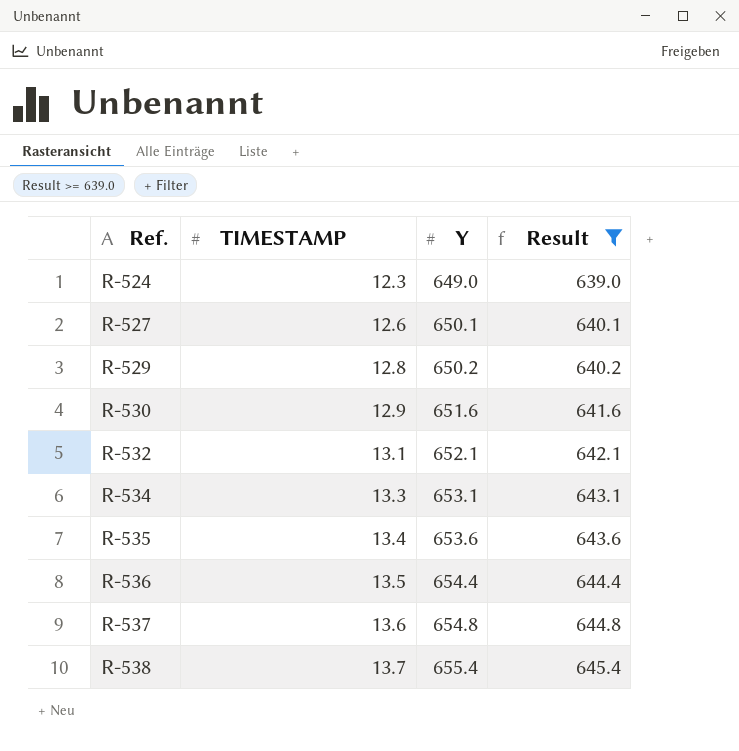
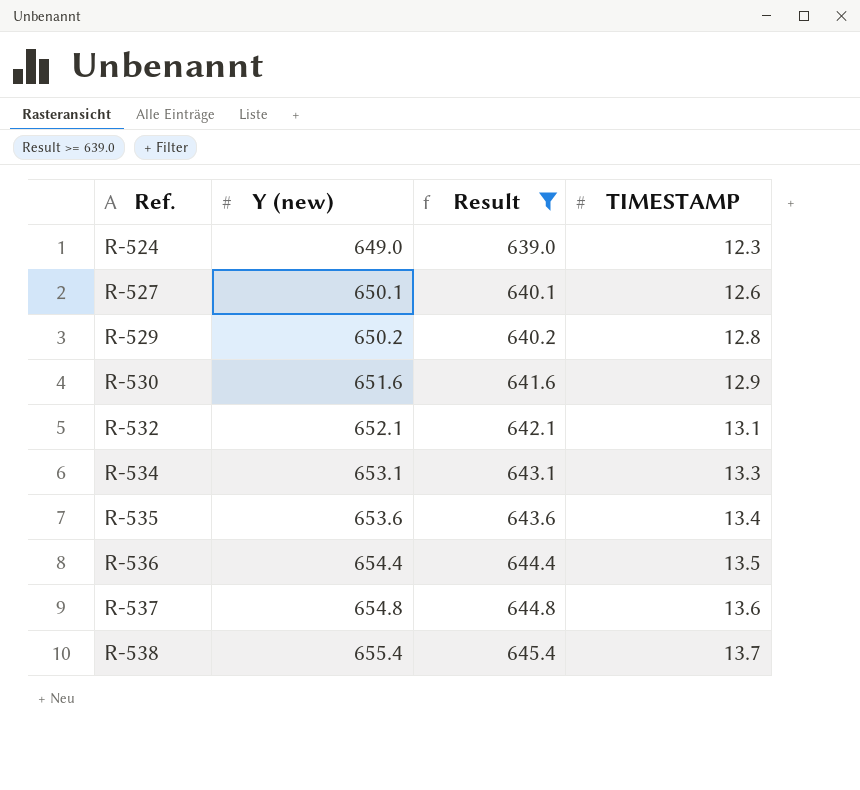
column name: Y -> Y (new)
column TIMESTAMP | position: 2 -> 4

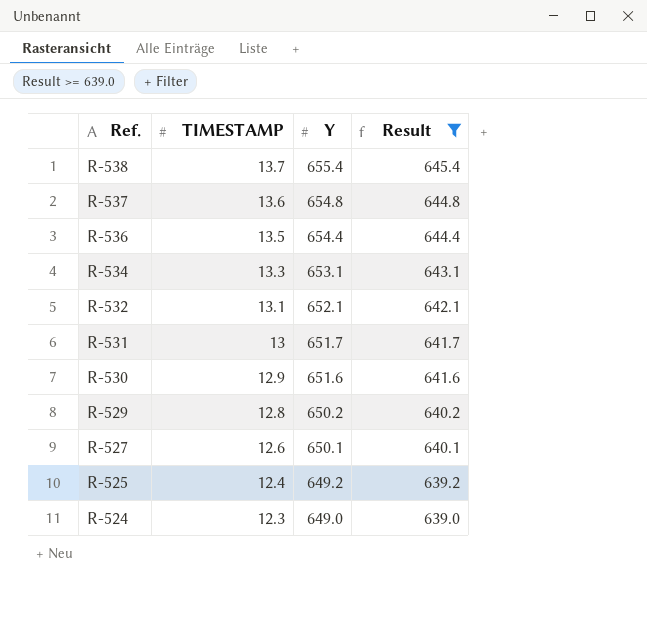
row order: Ref. ascending -> Ref. descending
column TIMESTAMP | position: 4 -> 2
column name: Y (new) -> Y
row R-535: 653.6 | 643.6 | 13.4 -> none
row R-531: none -> 13 | 651.7 | 641.7
row R-525: none -> 12.4 | 649.2 | 639.2

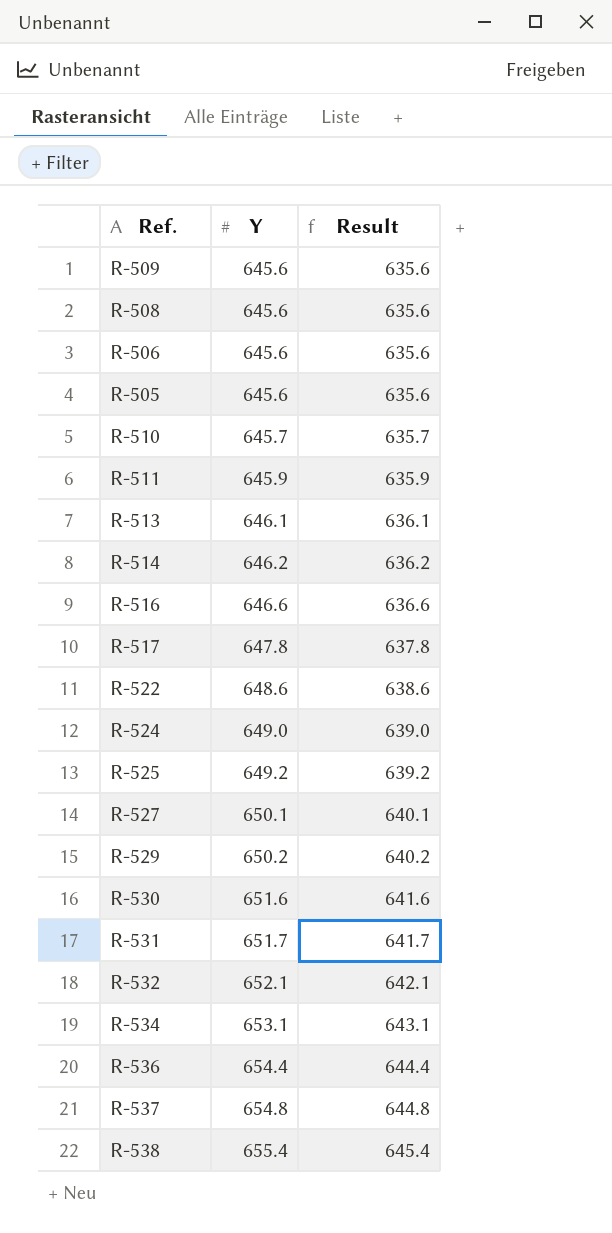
filter: Result >= 639.0 -> none
row order: Ref. descending -> Y ascending
column TIMESTAMP | position: 2 -> none

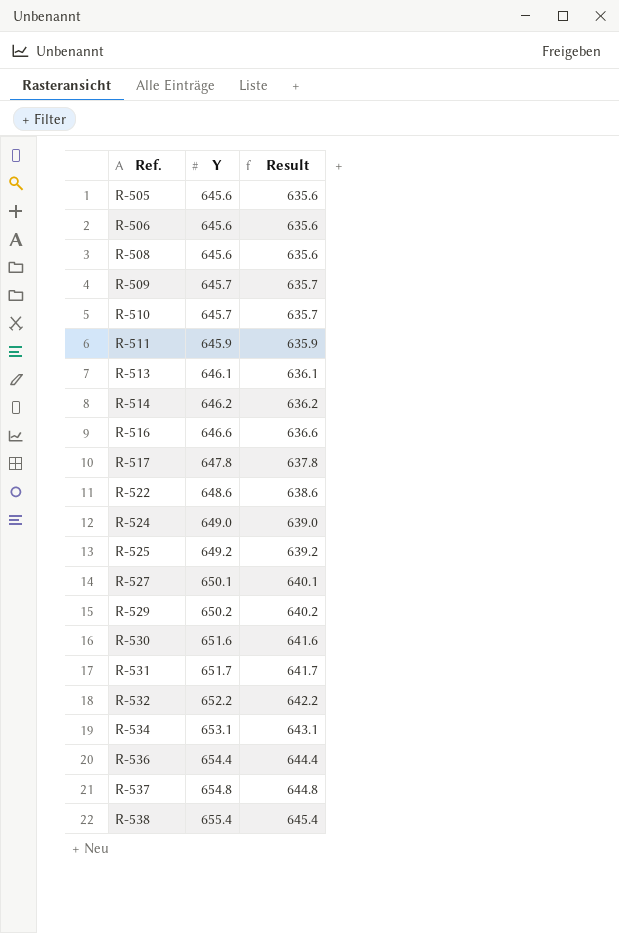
row order: Y ascending -> Ref. ascending
R-509 | Y: 645.6 -> 645.7
R-509 | Result: 635.6 -> 635.7
R-532 | Y: 652.1 -> 652.2
R-532 | Result: 642.1 -> 642.2

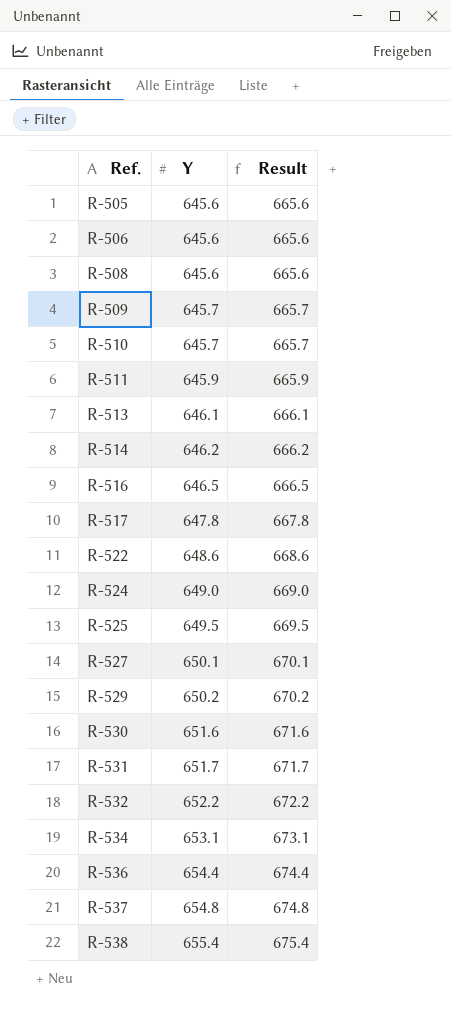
column Result | formula: [Y] - 10 -> [Y] + 20
R-516 | Y: 646.6 -> 646.5
R-525 | Y: 649.2 -> 649.5

